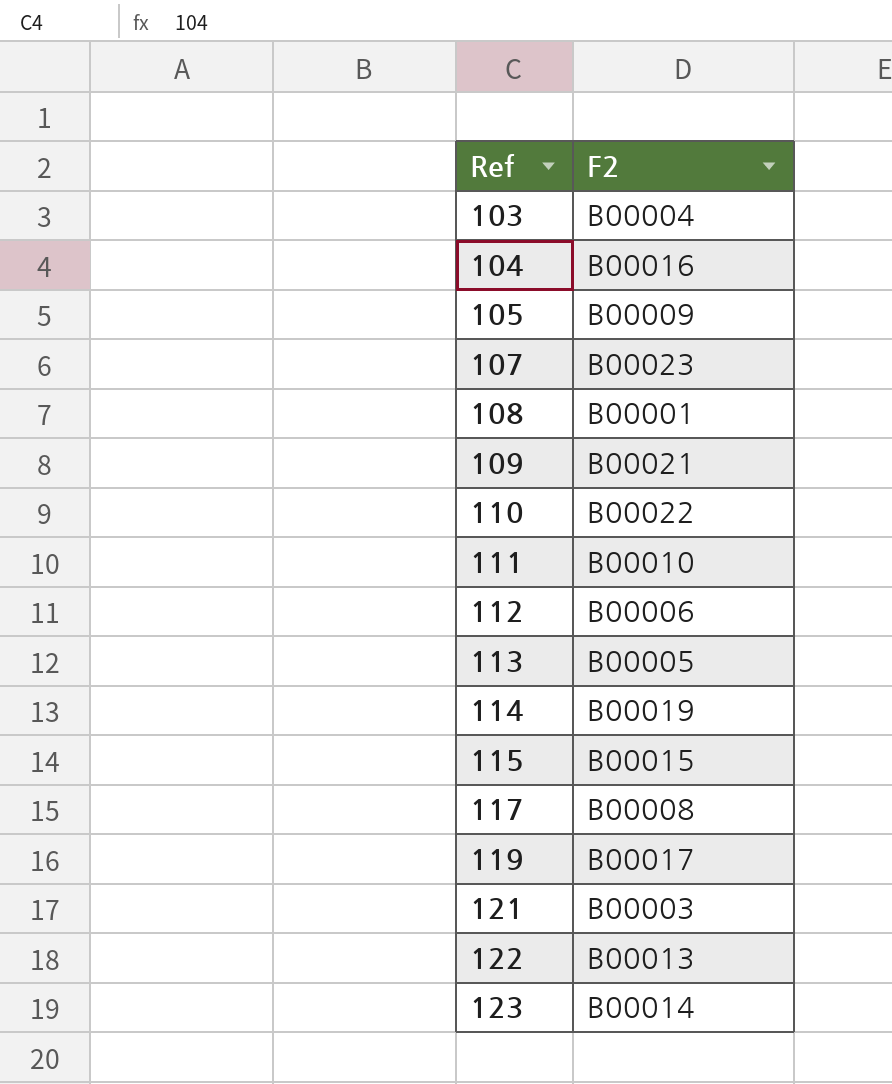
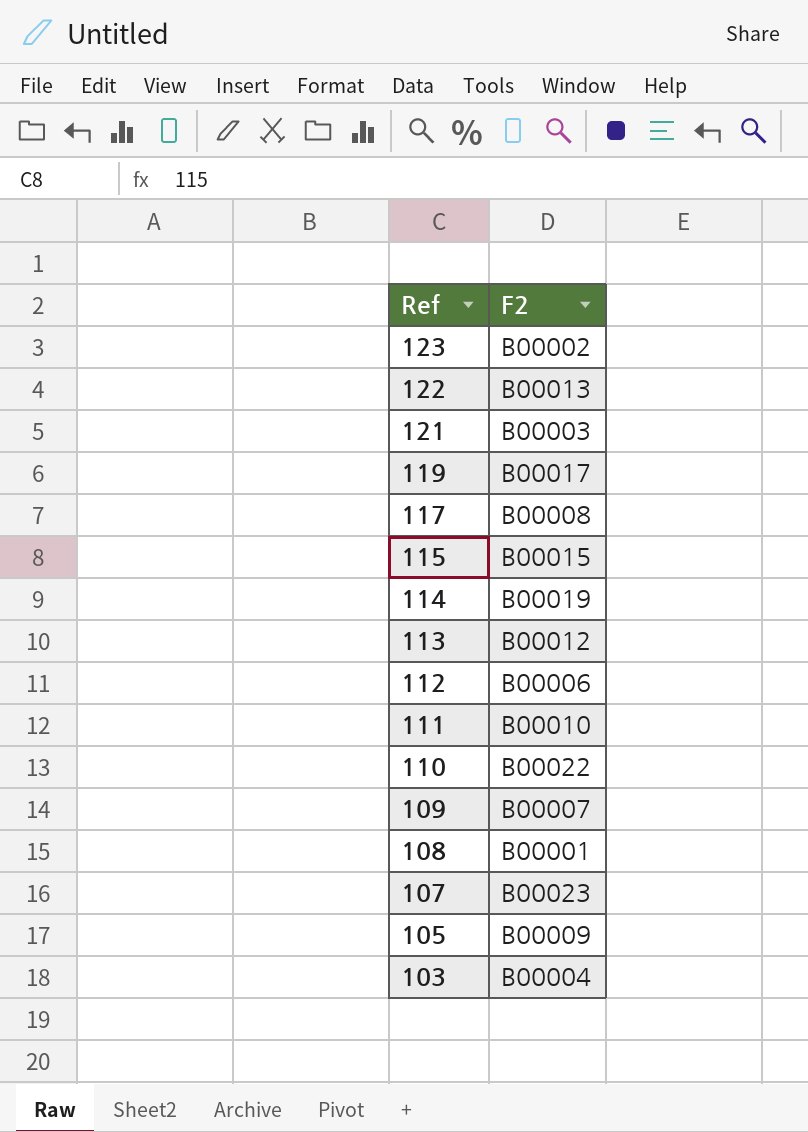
row order: Ref ascending -> Ref descending
row 104: B00016 -> none
123 | F2: B00014 -> B00002
113 | F2: B00005 -> B00012
109 | F2: B00021 -> B00007

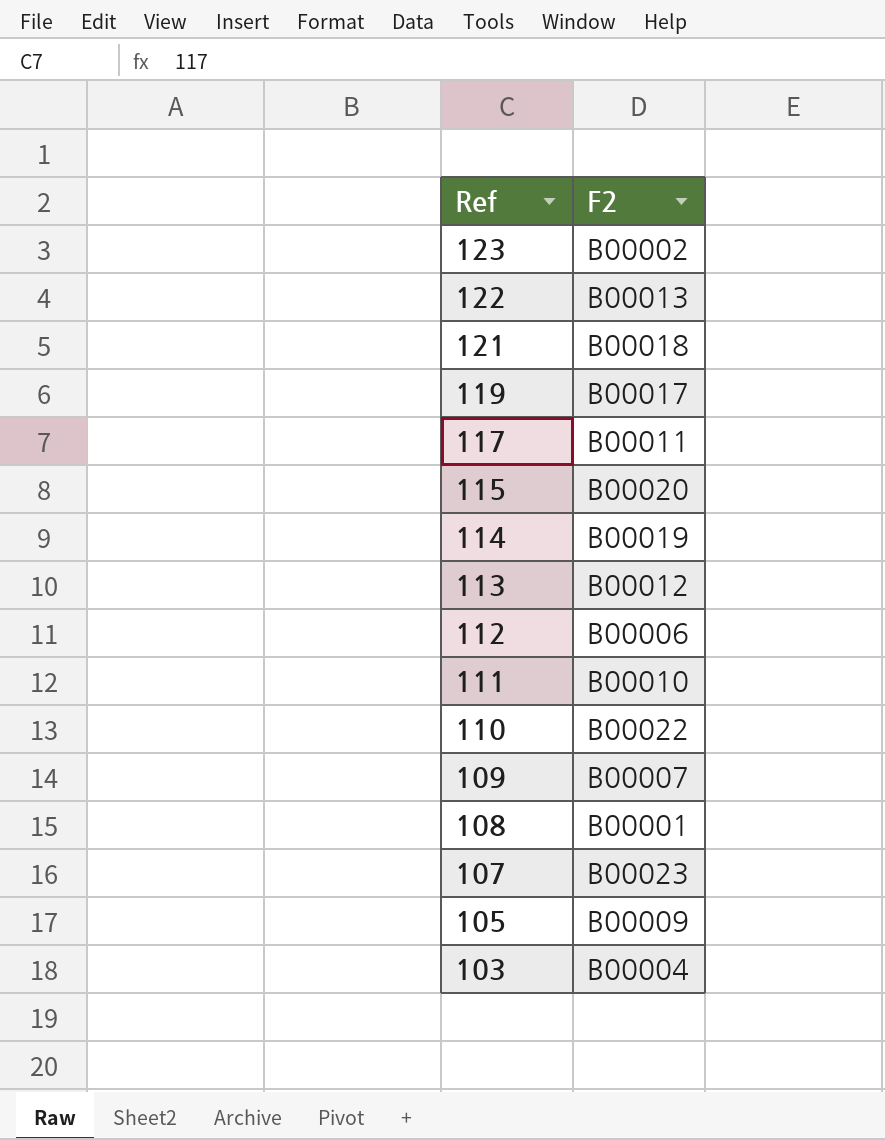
121 | F2: B00003 -> B00018
117 | F2: B00008 -> B00011
115 | F2: B00015 -> B00020

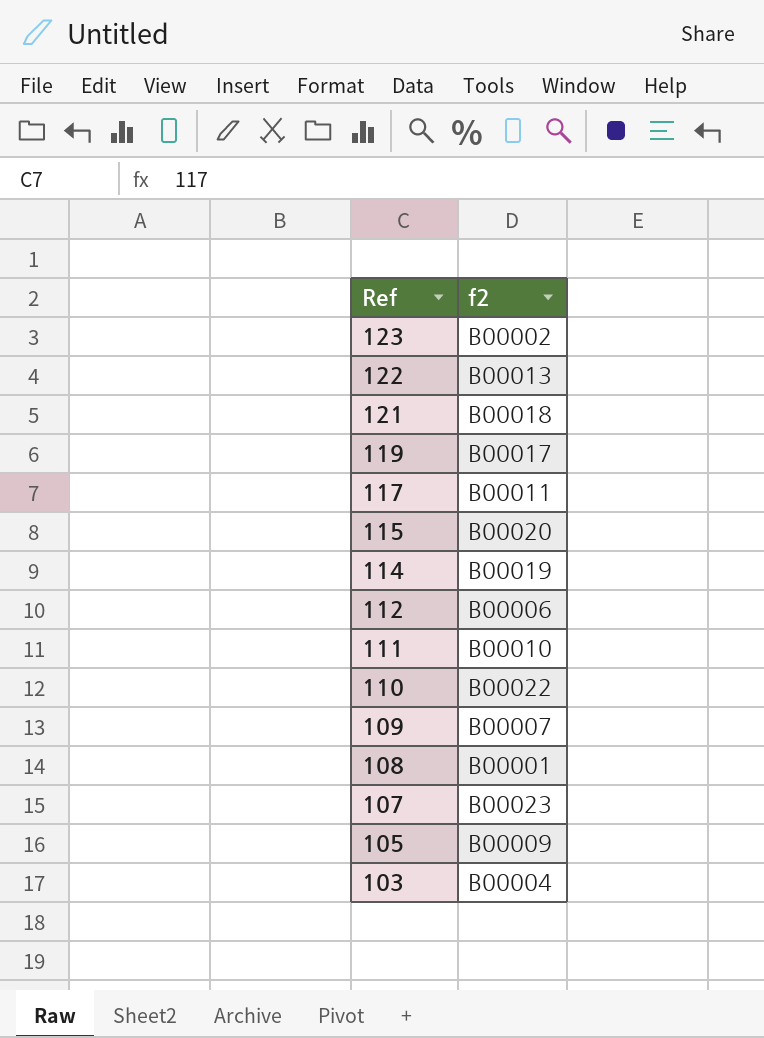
column name: F2 -> f2
row 113: B00012 -> none

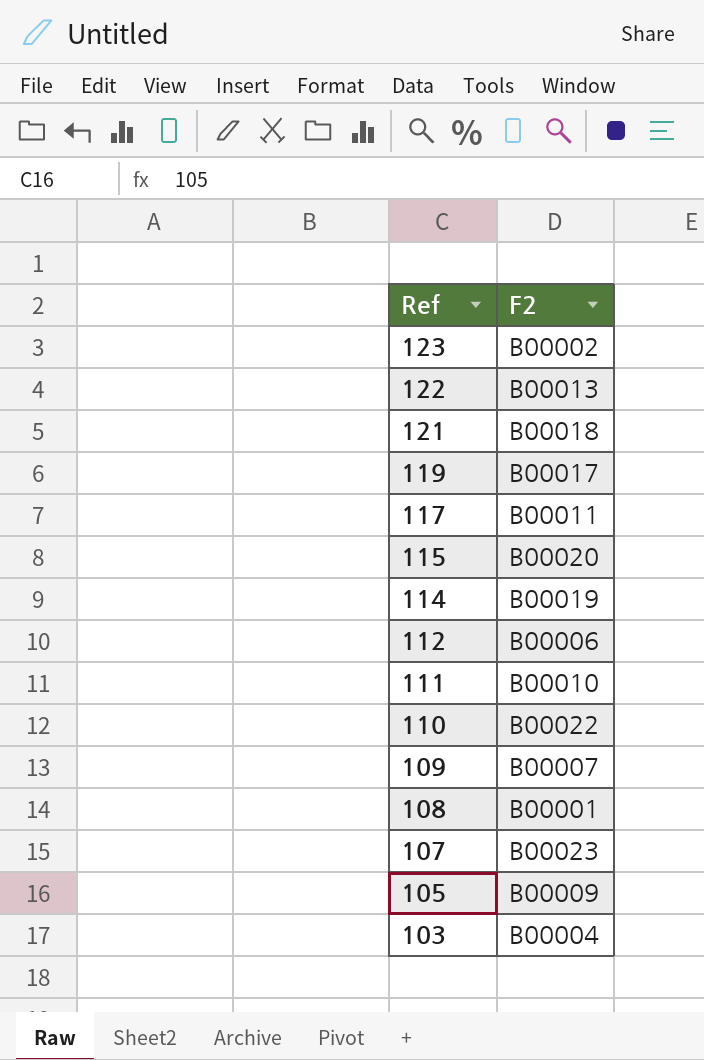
column name: f2 -> F2

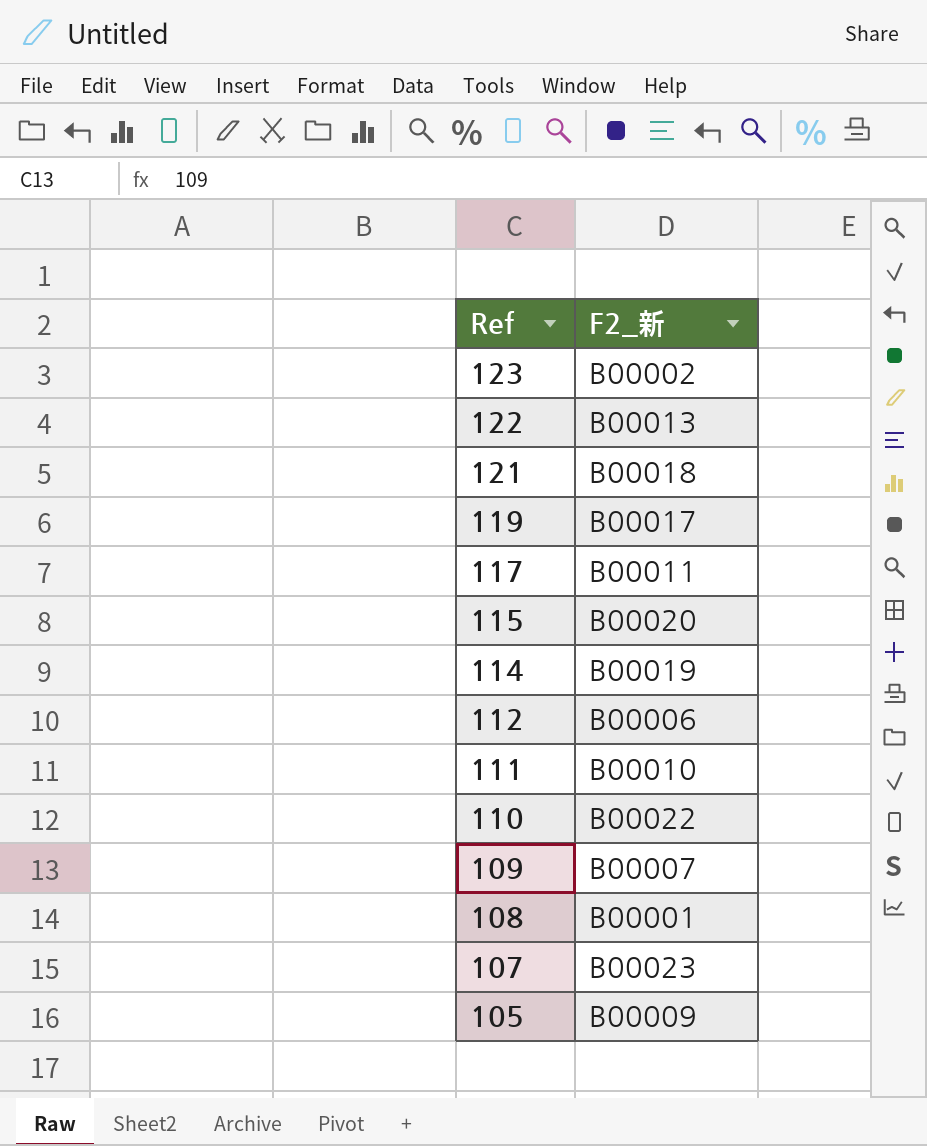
column name: F2 -> F2_新
row 103: B00004 -> none

